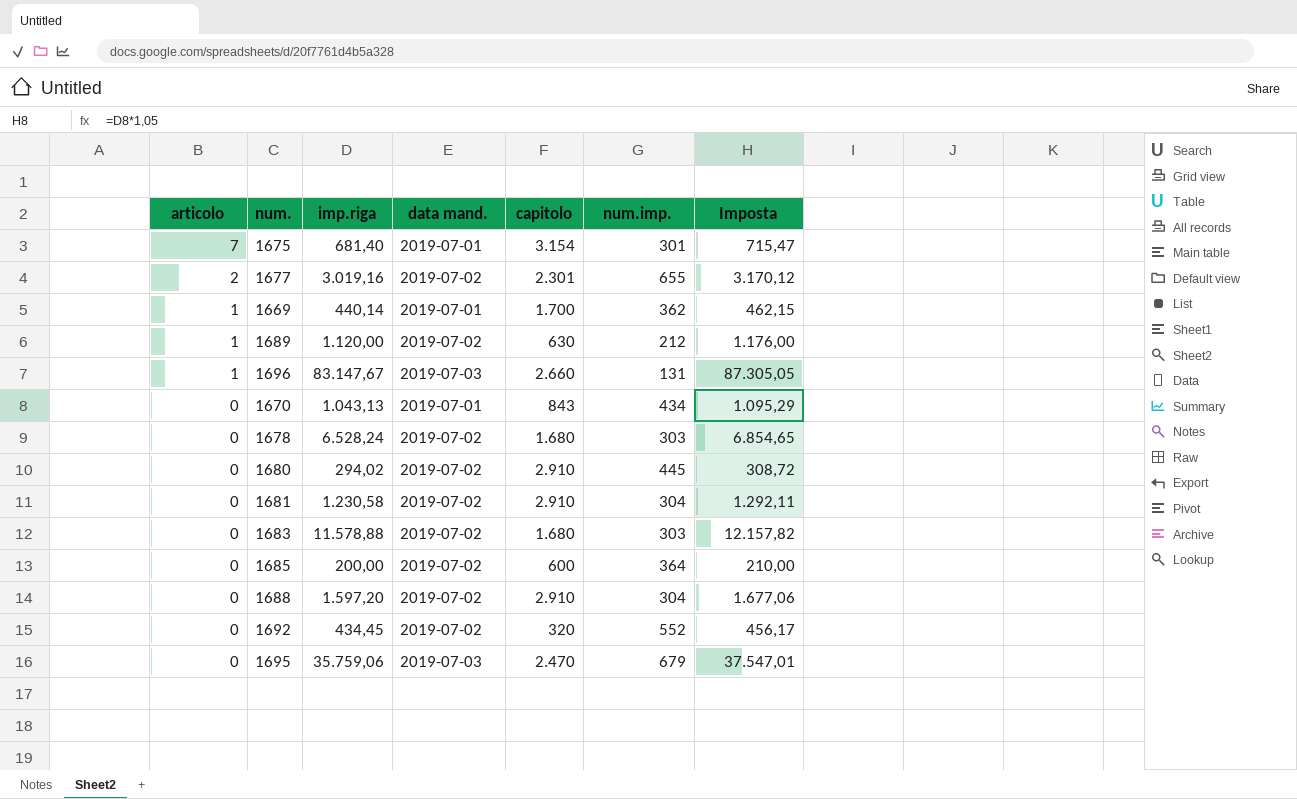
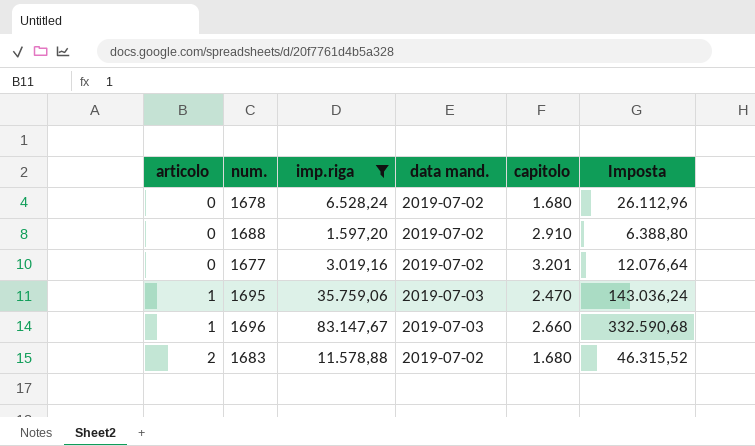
filter: none -> imp.riga >= 1.597,20
row order: articolo descending -> articolo ascending
column num.imp. | position: 6 -> none
column Imposta | formula: [imp.riga] * 1,05 -> [imp.riga] * 4
1677 | articolo: 2 -> 0
1677 | capitolo: 2.301 -> 3.201
1695 | articolo: 0 -> 1
1683 | articolo: 0 -> 2

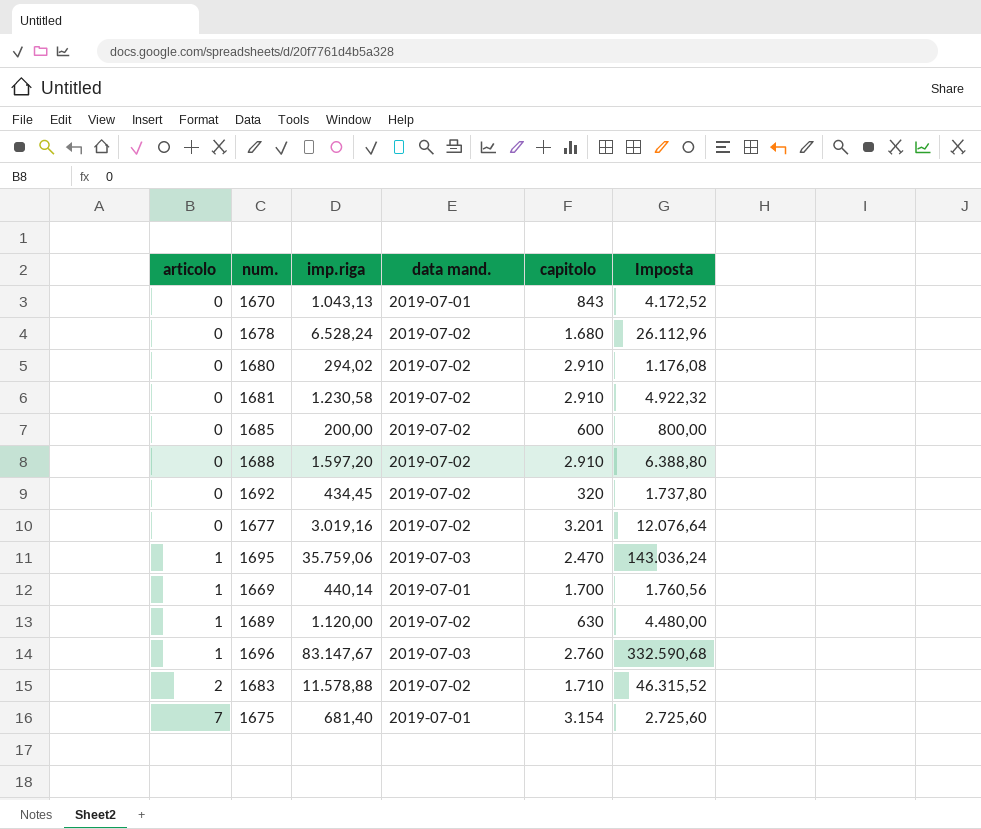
filter: imp.riga >= 1.597,20 -> none
1696 | capitolo: 2.660 -> 2.760
1683 | capitolo: 1.680 -> 1.710

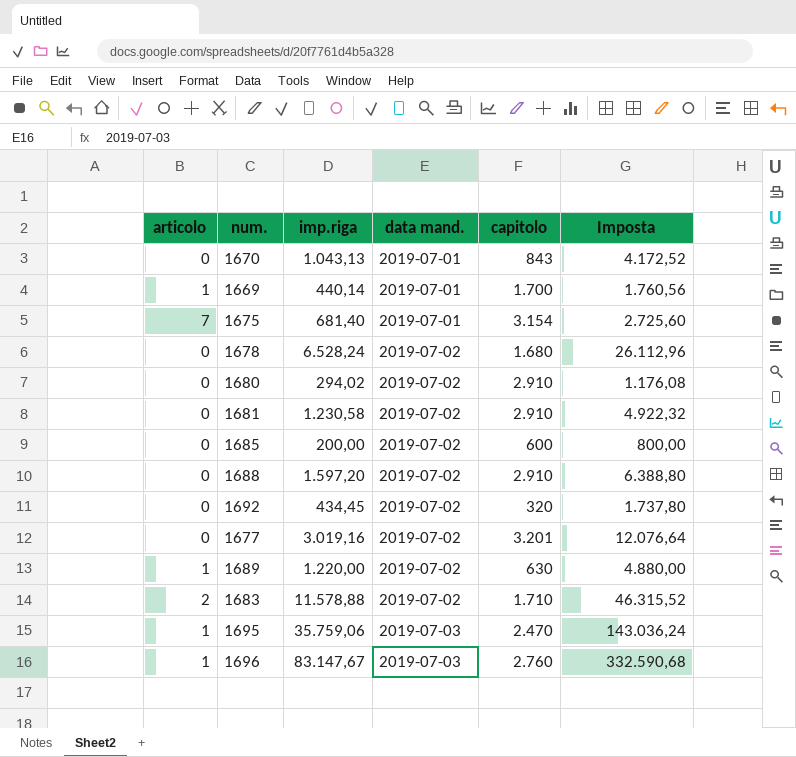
row order: articolo ascending -> data mand. ascending
1689 | imp.riga: 1.120,00 -> 1.220,00
1689 | Imposta: 4.480,00 -> 4.880,00

